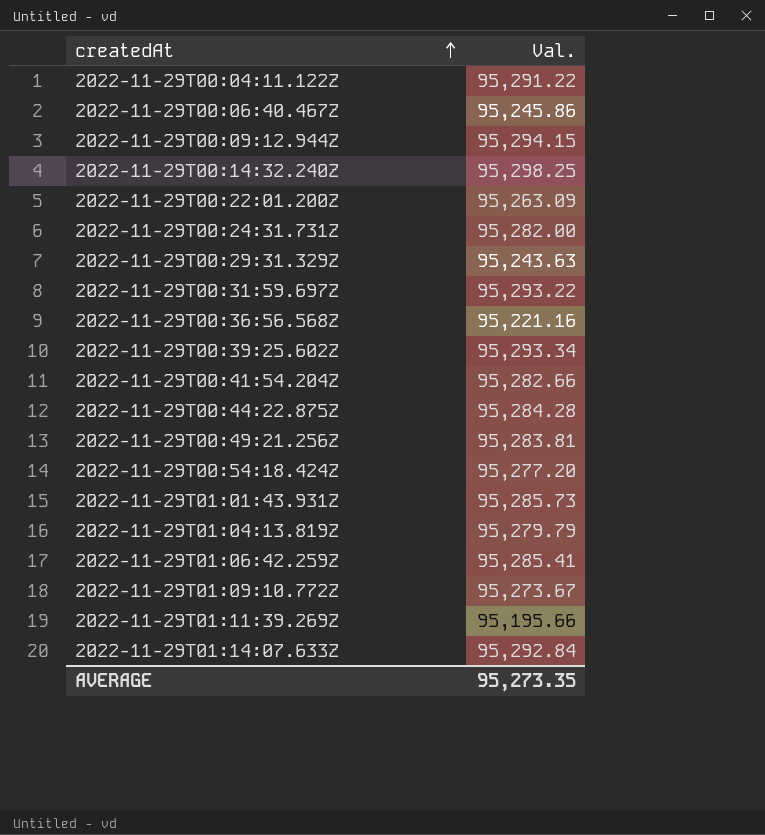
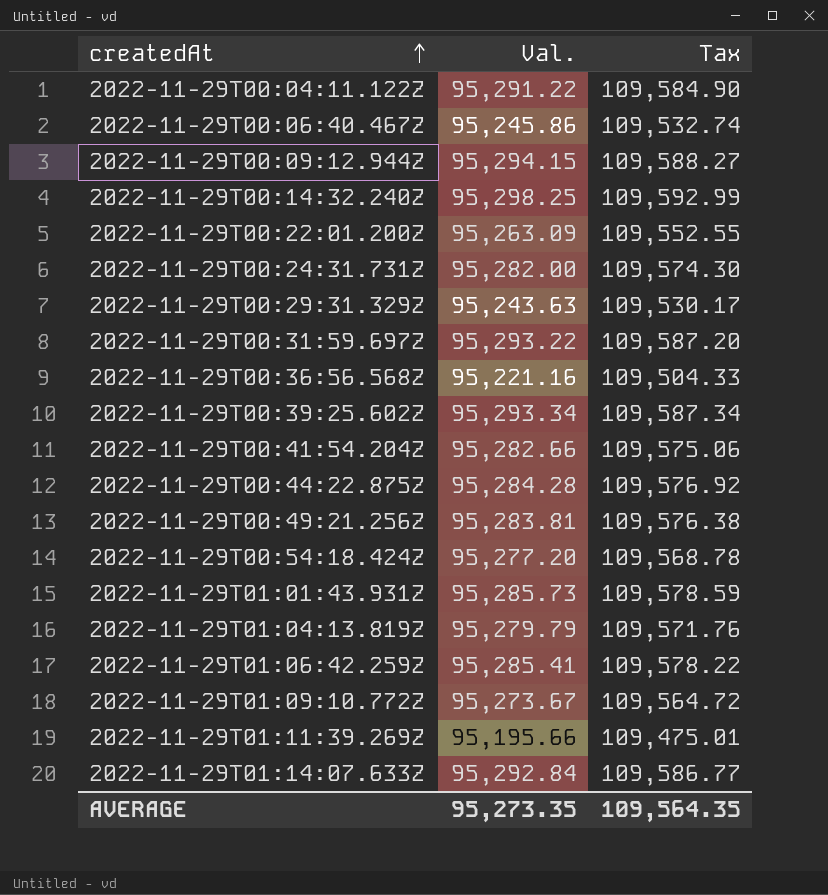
column Tax | formula: none -> [Val.] * 1.15

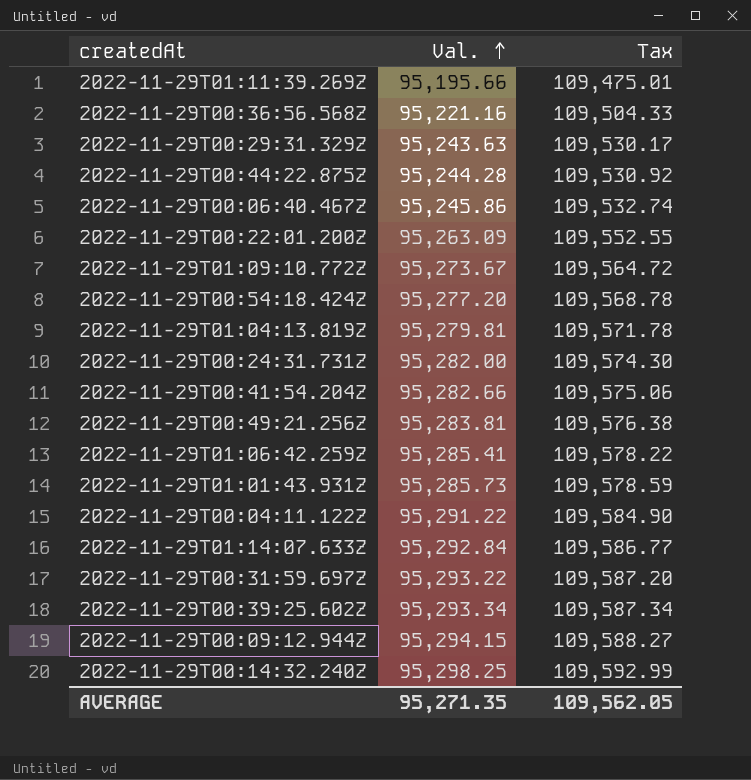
row order: createdAt ascending -> Val. ascending
2022-11-29T00:44:22.875Z | Val.: 95,284.28 -> 95,244.28
2022-11-29T00:44:22.875Z | Tax: 109,576.92 -> 109,530.92
2022-11-29T01:04:13.819Z | Val.: 95,279.79 -> 95,279.81
2022-11-29T01:04:13.819Z | Tax: 109,571.76 -> 109,571.78
AVERAGE | Val.: 95,273.35 -> 95,271.35
AVERAGE | Tax: 109,564.35 -> 109,562.05

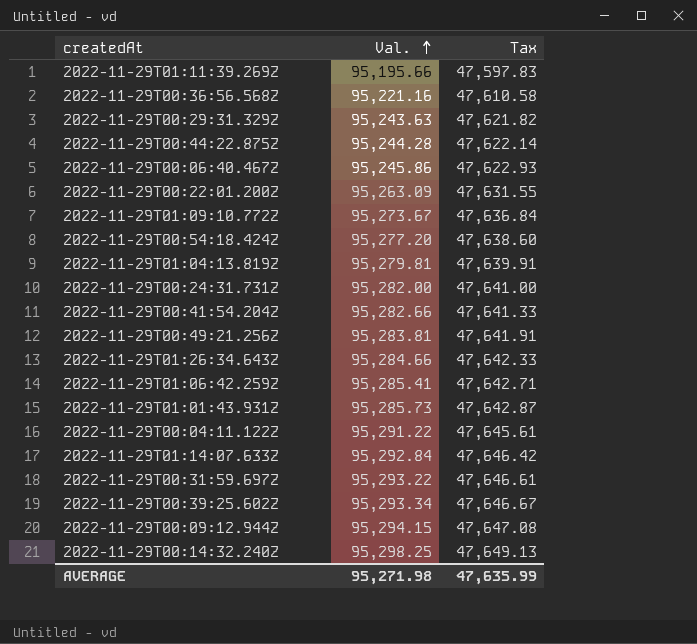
column Tax | formula: [Val.] * 1.15 -> [Val.] * 0.5
row 2022-11-29T01:26:34.643Z: none -> 95,284.66 | 47,642.33
AVERAGE | Val.: 95,271.35 -> 95,271.98
AVERAGE | Tax: 109,562.05 -> 47,635.99

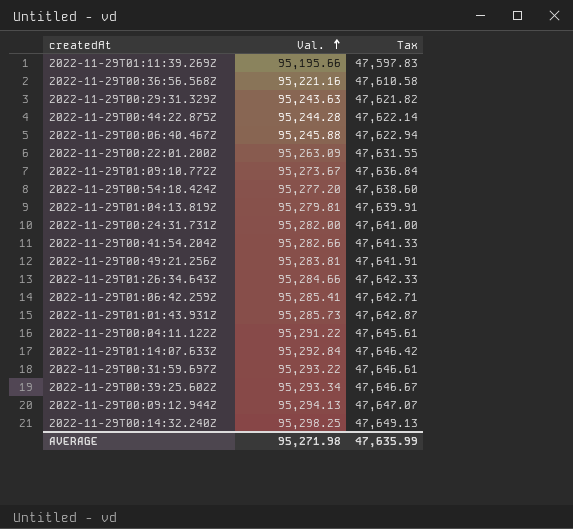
2022-11-29T00:06:40.467Z | Val.: 95,245.86 -> 95,245.88
2022-11-29T00:06:40.467Z | Tax: 47,622.93 -> 47,622.94
2022-11-29T00:09:12.944Z | Val.: 95,294.15 -> 95,294.13
2022-11-29T00:09:12.944Z | Tax: 47,647.08 -> 47,647.07

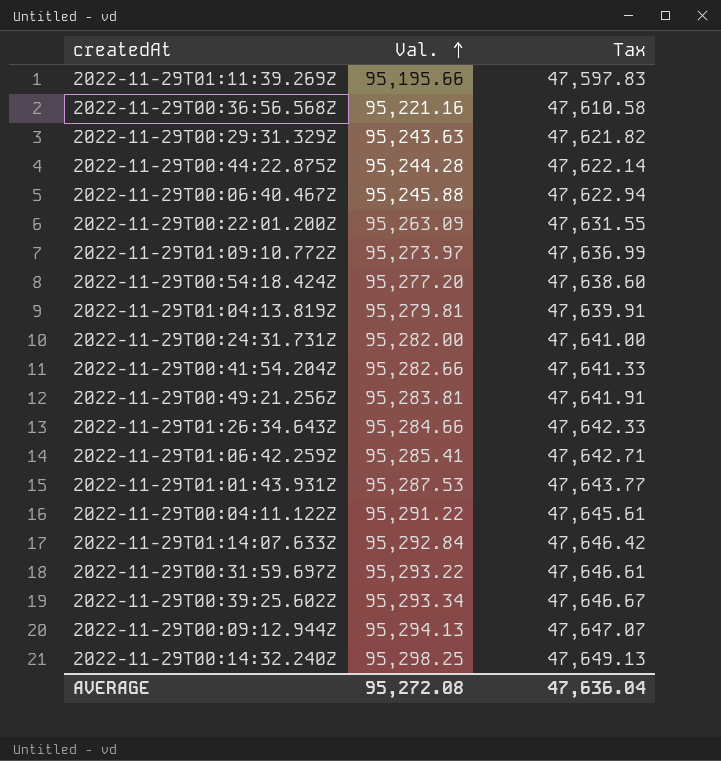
2022-11-29T01:09:10.772Z | Val.: 95,273.67 -> 95,273.97
2022-11-29T01:09:10.772Z | Tax: 47,636.84 -> 47,636.99
2022-11-29T01:01:43.931Z | Val.: 95,285.73 -> 95,287.53
2022-11-29T01:01:43.931Z | Tax: 47,642.87 -> 47,643.77
AVERAGE | Val.: 95,271.98 -> 95,272.08
AVERAGE | Tax: 47,635.99 -> 47,636.04

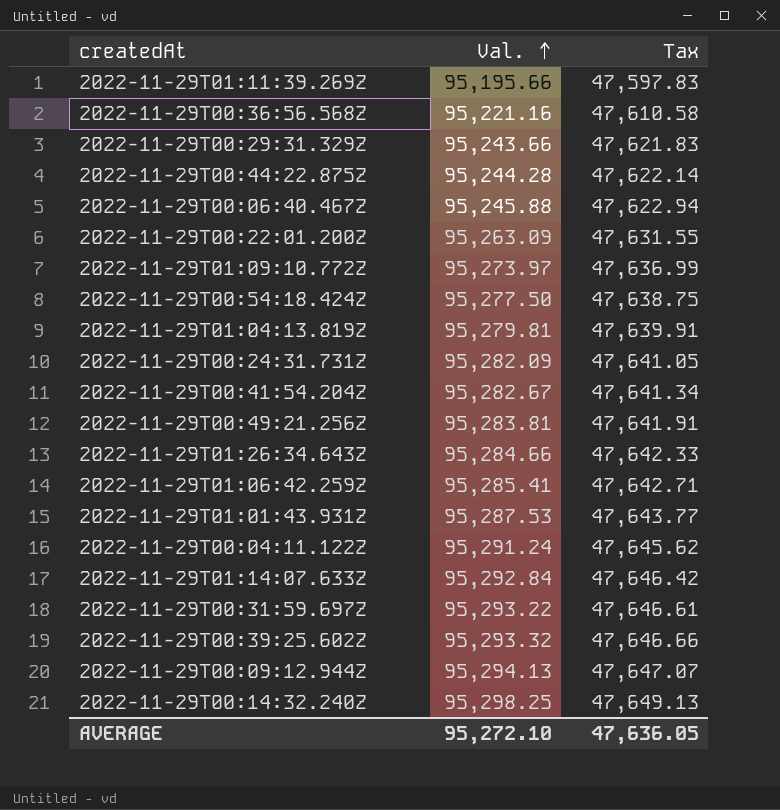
2022-11-29T00:29:31.329Z | Val.: 95,243.63 -> 95,243.66
2022-11-29T00:29:31.329Z | Tax: 47,621.82 -> 47,621.83
2022-11-29T00:54:18.424Z | Val.: 95,277.20 -> 95,277.50
2022-11-29T00:54:18.424Z | Tax: 47,638.60 -> 47,638.75
2022-11-29T00:24:31.731Z | Val.: 95,282.00 -> 95,282.09
2022-11-29T00:24:31.731Z | Tax: 47,641.00 -> 47,641.05
2022-11-29T00:41:54.204Z | Val.: 95,282.66 -> 95,282.67
2022-11-29T00:41:54.204Z | Tax: 47,641.33 -> 47,641.34
2022-11-29T00:04:11.122Z | Val.: 95,291.22 -> 95,291.24
2022-11-29T00:04:11.122Z | Tax: 47,645.61 -> 47,645.62
2022-11-29T00:39:25.602Z | Val.: 95,293.34 -> 95,293.32
2022-11-29T00:39:25.602Z | Tax: 47,646.67 -> 47,646.66
AVERAGE | Val.: 95,272.08 -> 95,272.10
AVERAGE | Tax: 47,636.04 -> 47,636.05

